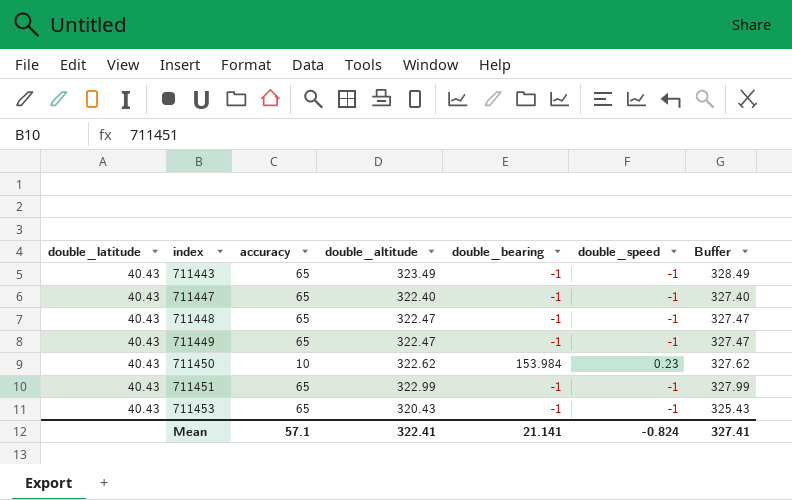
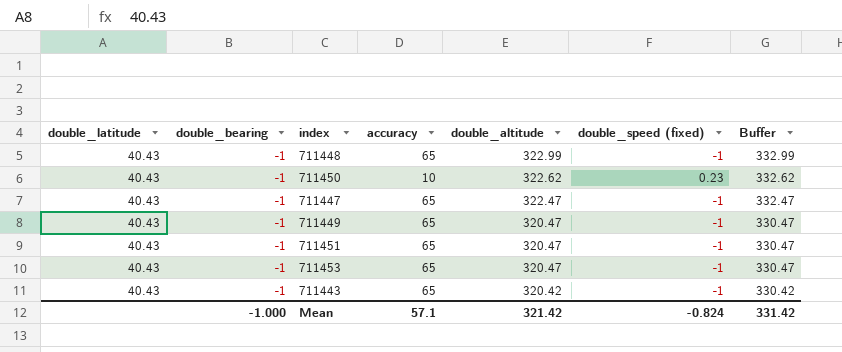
row order: index ascending -> double_altitude descending
column double_bearing | position: 5 -> 2
column name: double_speed -> double_speed (fixed)
column Buffer | formula: [double_altitude] + 5 -> [double_altitude] + 10
711448 | double_altitude: 322.47 -> 322.99
711450 | double_bearing: 153.984 -> -1
711447 | double_altitude: 322.40 -> 322.47
711449 | double_altitude: 322.47 -> 320.47
711451 | double_altitude: 322.99 -> 320.47
711453 | double_altitude: 320.43 -> 320.47
711443 | double_altitude: 323.49 -> 320.42
Mean | double_bearing: 21.141 -> -1.000
Mean | double_altitude: 322.41 -> 321.42
Mean | Buffer: 327.41 -> 331.42

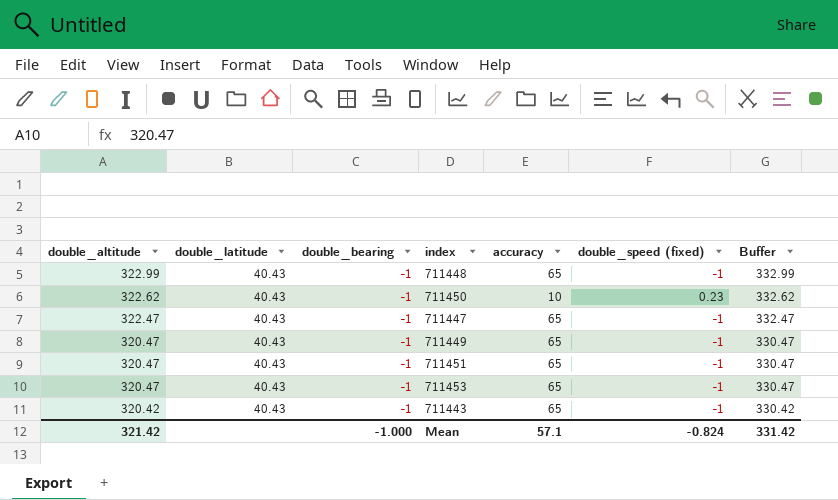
column double_altitude | position: 5 -> 1

